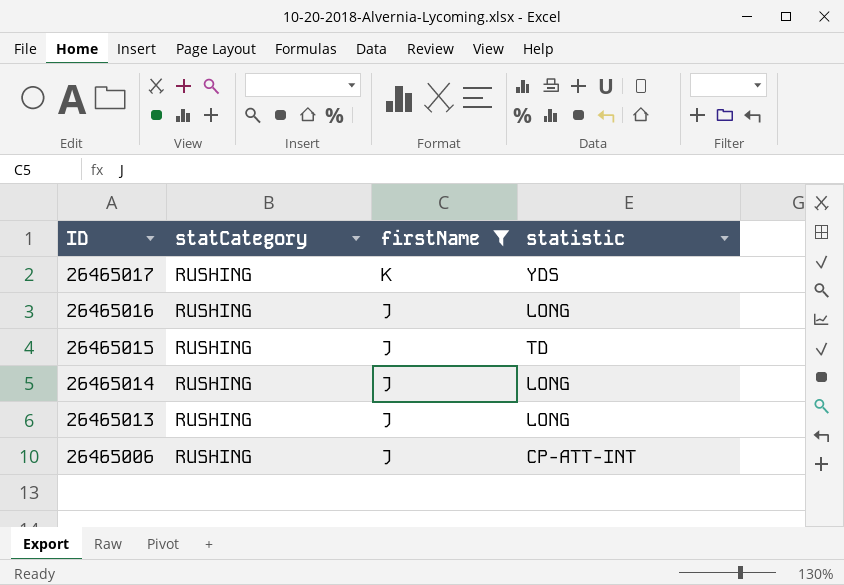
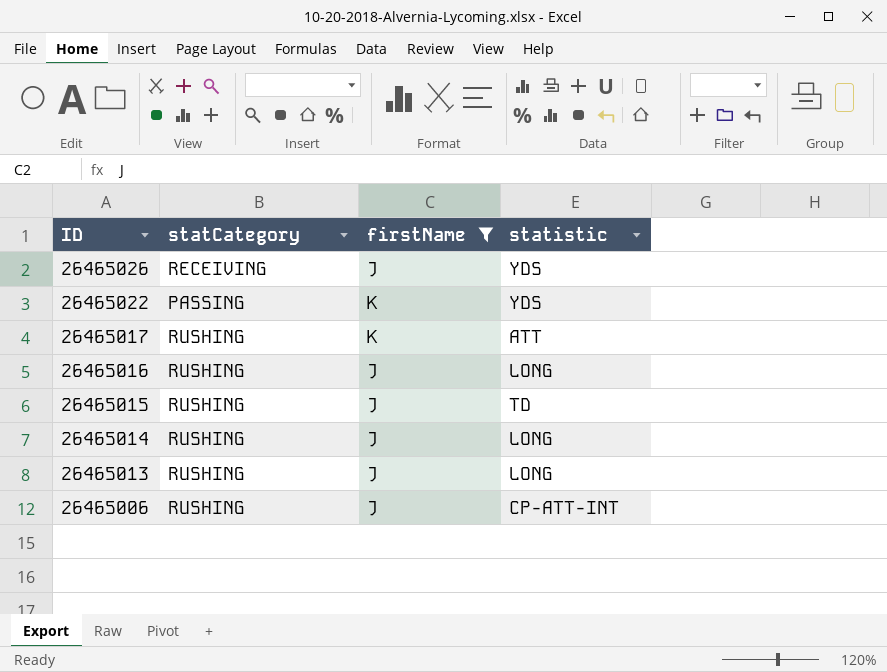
row 26465026: none -> RECEIVING | J | YDS
row 26465022: none -> PASSING | K | YDS
26465017 | statistic: YDS -> ATT

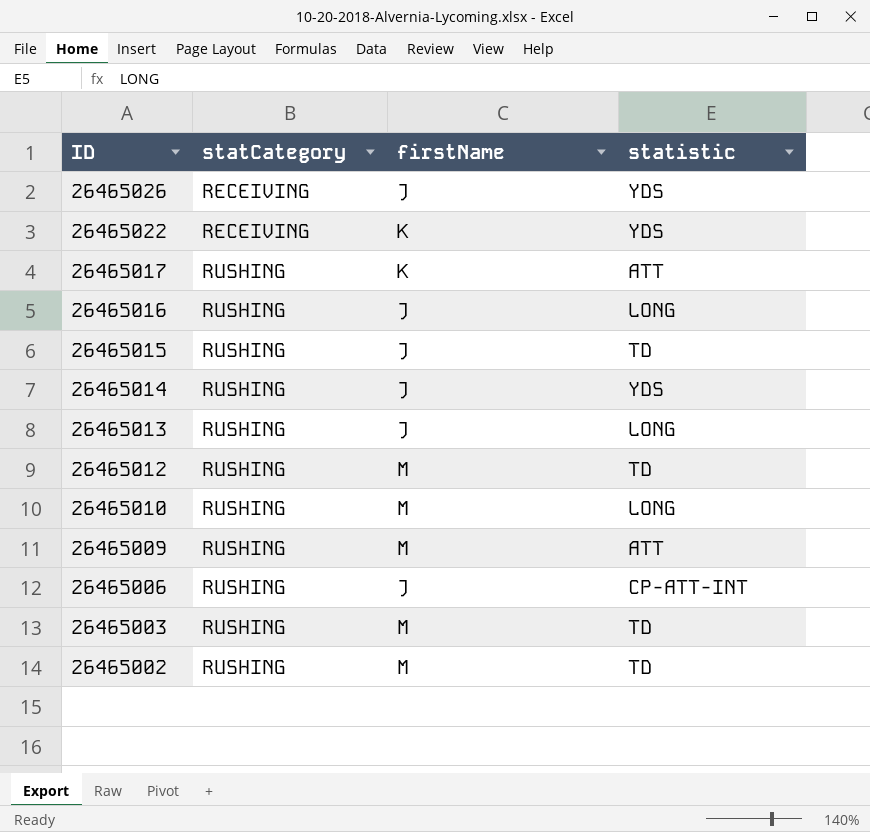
filter: firstName != M -> none
26465022 | statCategory: PASSING -> RECEIVING
26465014 | statistic: LONG -> YDS

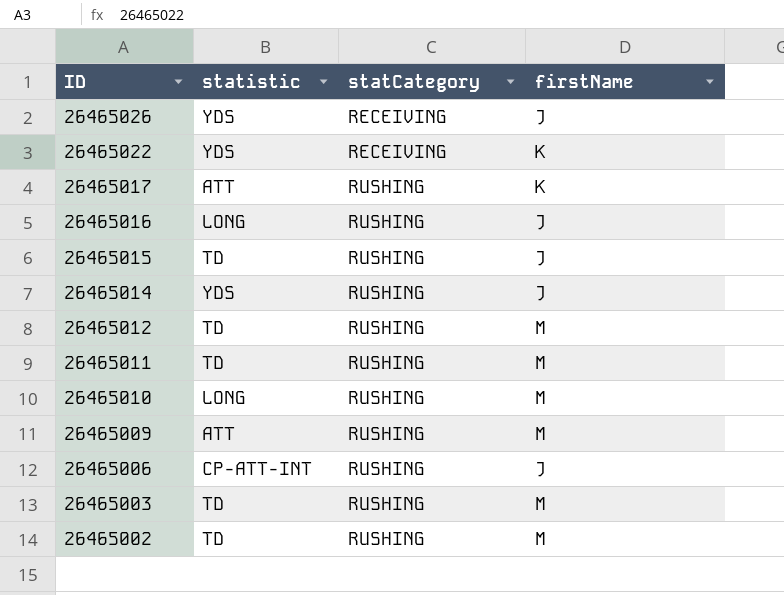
column statistic | position: 4 -> 2
row 26465013: RUSHING | J | LONG -> none
row 26465011: none -> TD | RUSHING | M

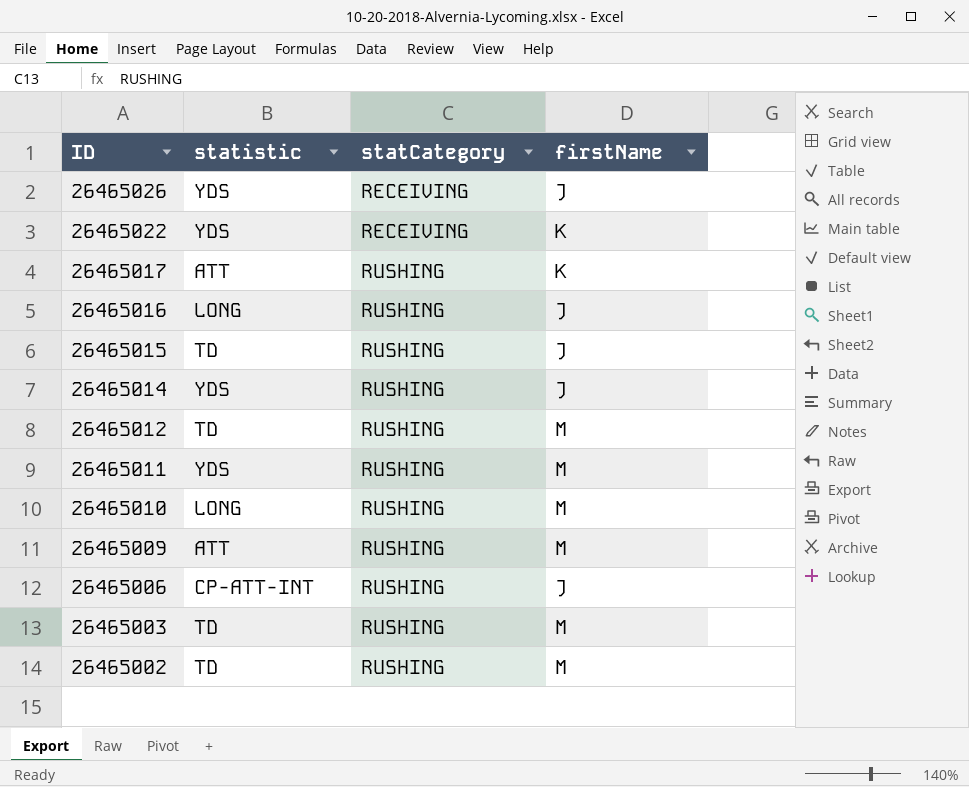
26465011 | statistic: TD -> YDS

